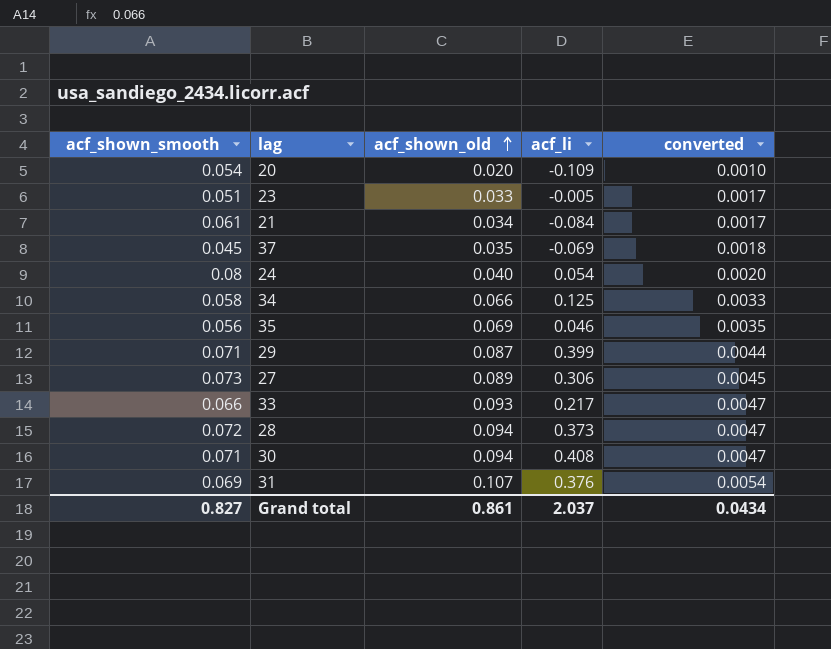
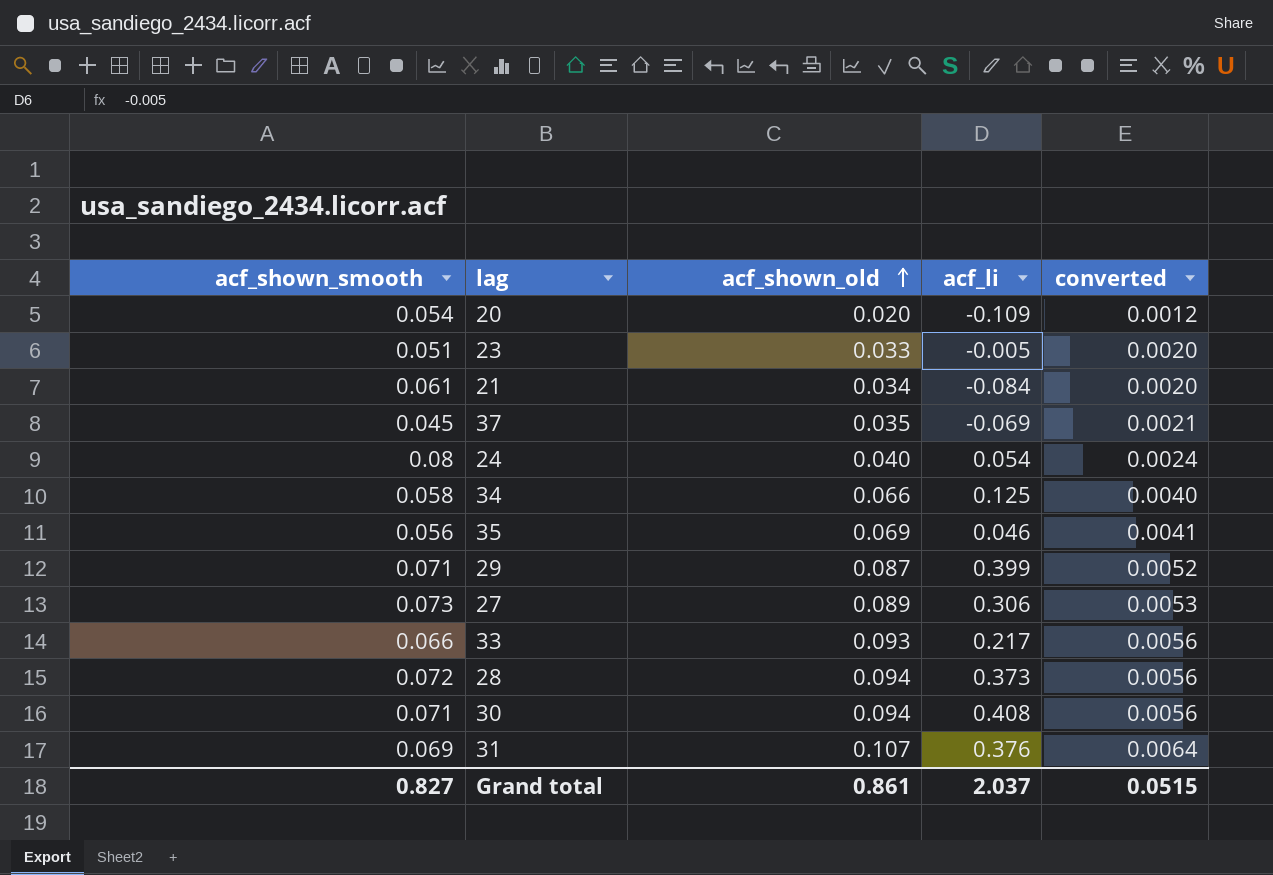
column converted | formula: [acf_shown_old] * 0.05 -> [acf_shown_old] * 0.06
Grand total | converted: 0.0434 -> 0.0515

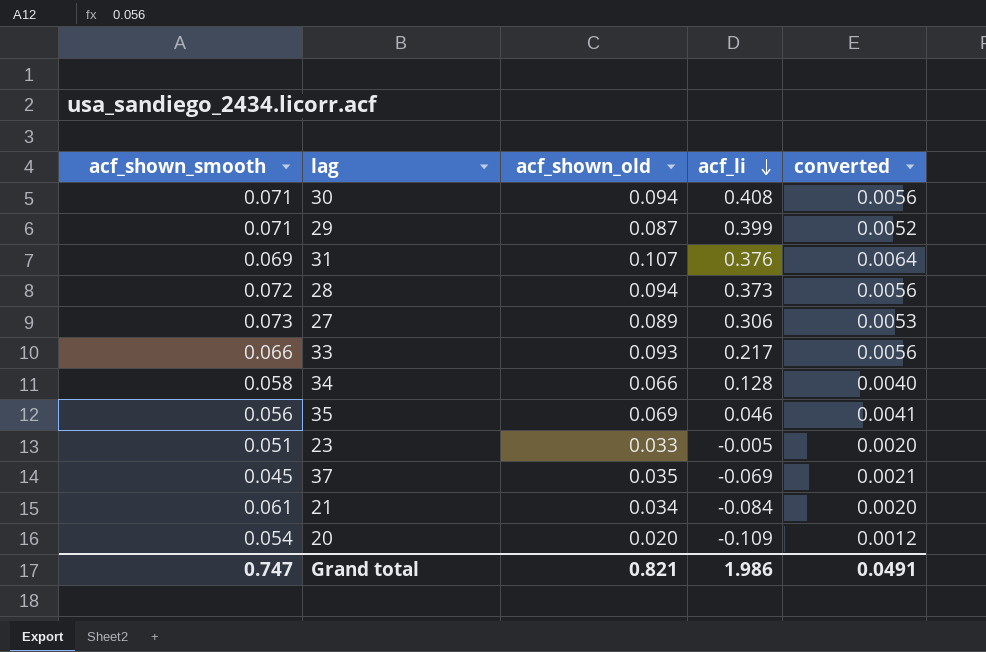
row order: acf_shown_old ascending -> acf_li descending
row 24: 0.08 | 0.040 | 0.054 | 0.0024 -> none
34 | acf_li: 0.125 -> 0.128
Grand total | acf_shown_smooth: 0.827 -> 0.747
Grand total | acf_shown_old: 0.861 -> 0.821
Grand total | acf_li: 2.037 -> 1.986
Grand total | converted: 0.0515 -> 0.0491

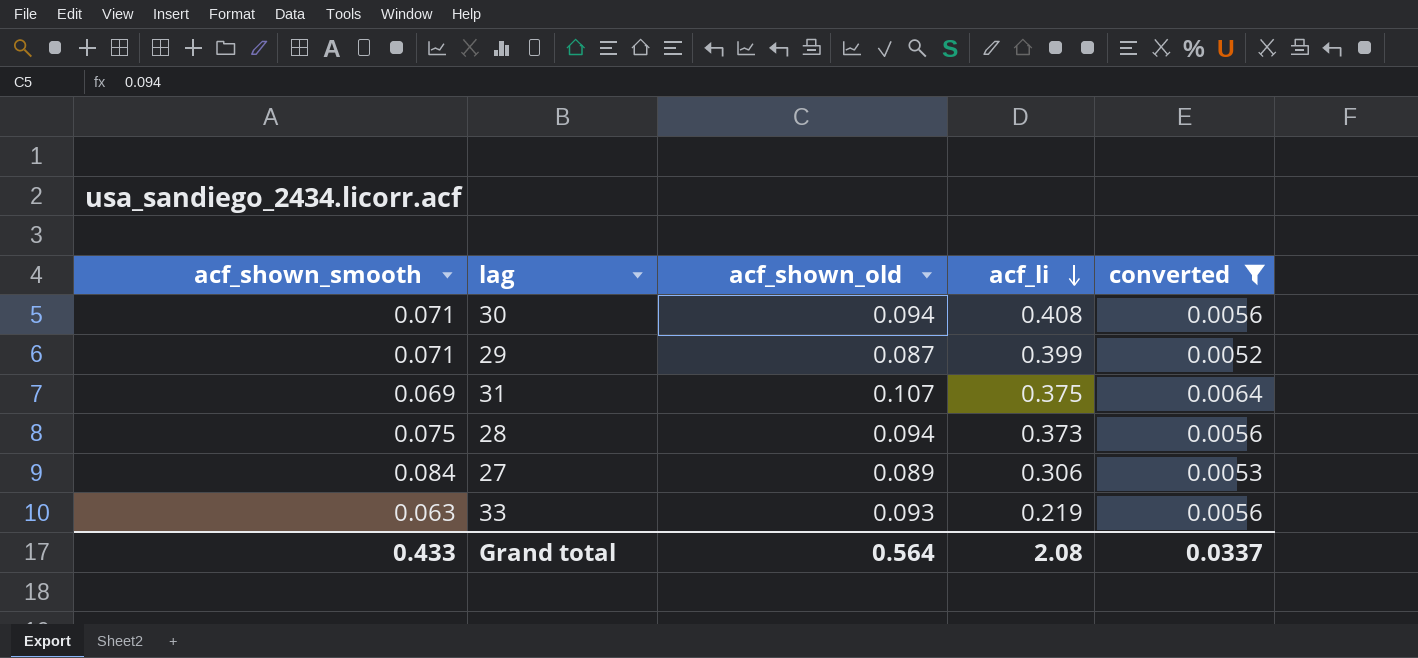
filter: none -> converted >= 0.0052
31 | acf_li: 0.376 -> 0.375
28 | acf_shown_smooth: 0.072 -> 0.075
27 | acf_shown_smooth: 0.073 -> 0.084
33 | acf_shown_smooth: 0.066 -> 0.063
33 | acf_li: 0.217 -> 0.219
Grand total | acf_shown_smooth: 0.747 -> 0.433
Grand total | acf_shown_old: 0.821 -> 0.564
Grand total | acf_li: 1.986 -> 2.08
Grand total | converted: 0.0491 -> 0.0337

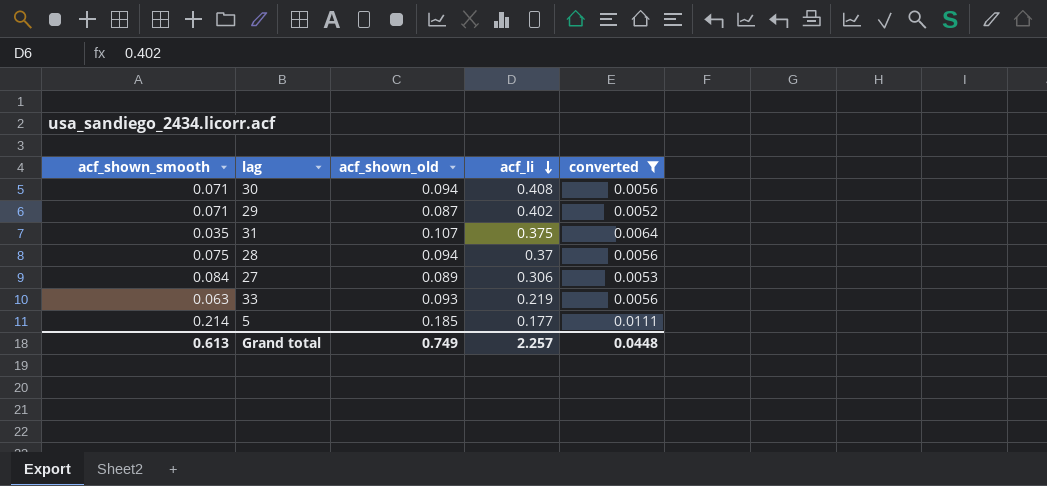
29 | acf_li: 0.399 -> 0.402
31 | acf_shown_smooth: 0.069 -> 0.035
28 | acf_li: 0.373 -> 0.37
row 5: none -> 0.214 | 0.185 | 0.177 | 0.0111
Grand total | acf_shown_smooth: 0.433 -> 0.613
Grand total | acf_shown_old: 0.564 -> 0.749
Grand total | acf_li: 2.08 -> 2.257
Grand total | converted: 0.0337 -> 0.0448

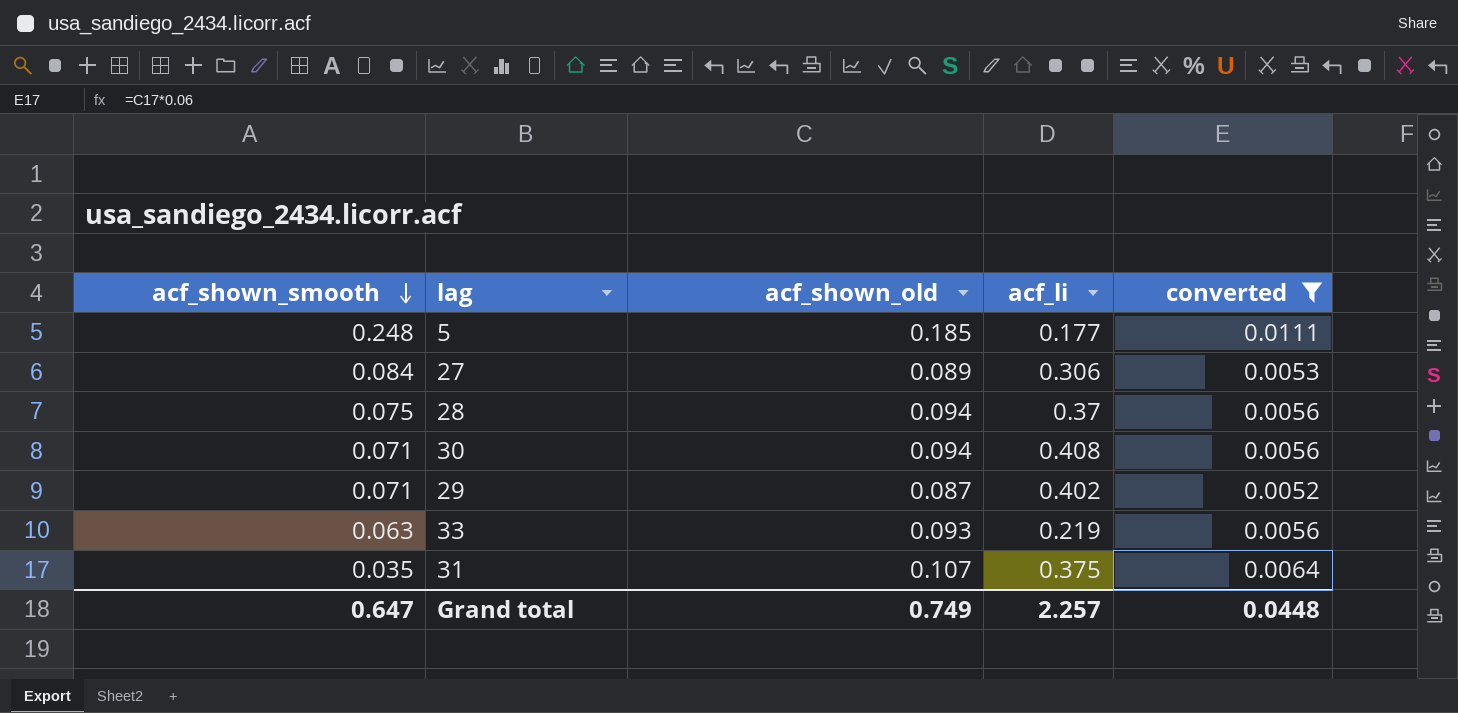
row order: acf_li descending -> acf_shown_smooth descending
5 | acf_shown_smooth: 0.214 -> 0.248
Grand total | acf_shown_smooth: 0.613 -> 0.647

